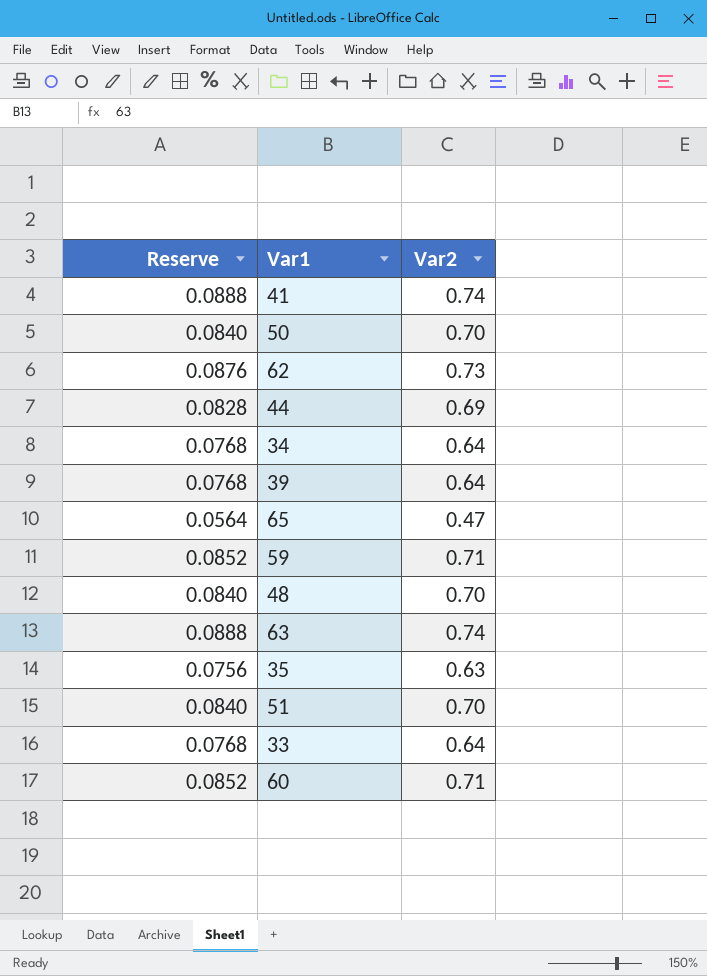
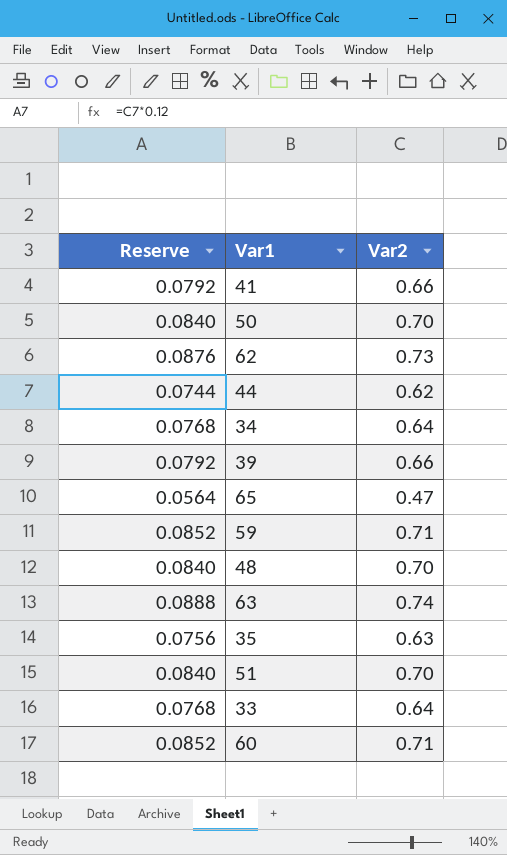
41 | Reserve: 0.0888 -> 0.0792
41 | Var2: 0.74 -> 0.66
44 | Reserve: 0.0828 -> 0.0744
44 | Var2: 0.69 -> 0.62
39 | Reserve: 0.0768 -> 0.0792
39 | Var2: 0.64 -> 0.66

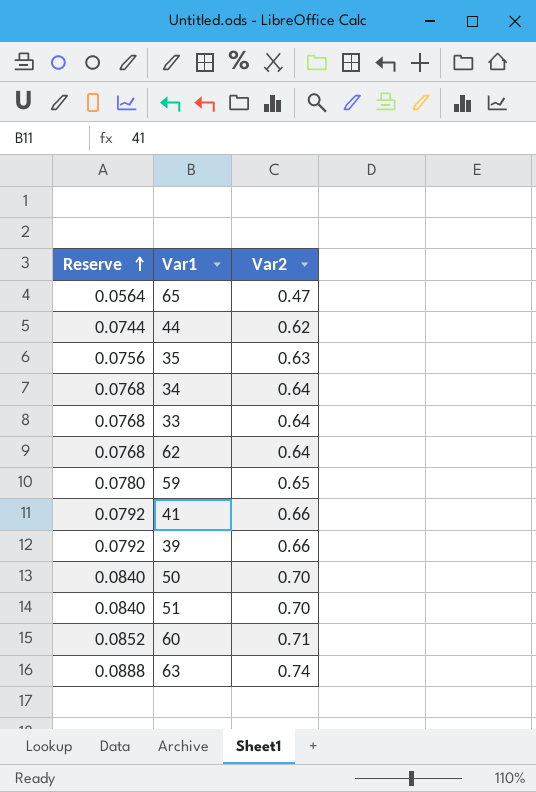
row order: none -> Reserve ascending
row 48: 0.0840 | 0.70 -> none
62 | Reserve: 0.0876 -> 0.0768
62 | Var2: 0.73 -> 0.64
59 | Reserve: 0.0852 -> 0.0780
59 | Var2: 0.71 -> 0.65

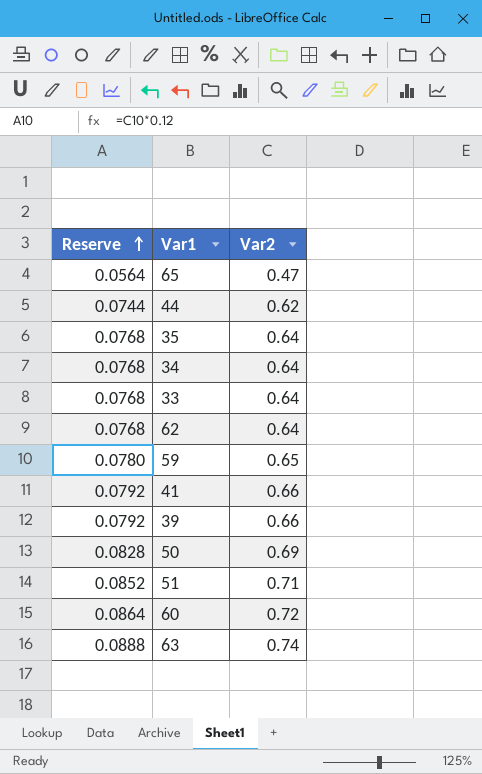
35 | Reserve: 0.0756 -> 0.0768
35 | Var2: 0.63 -> 0.64
50 | Reserve: 0.0840 -> 0.0828
50 | Var2: 0.70 -> 0.69
51 | Reserve: 0.0840 -> 0.0852
51 | Var2: 0.70 -> 0.71
60 | Reserve: 0.0852 -> 0.0864
60 | Var2: 0.71 -> 0.72

